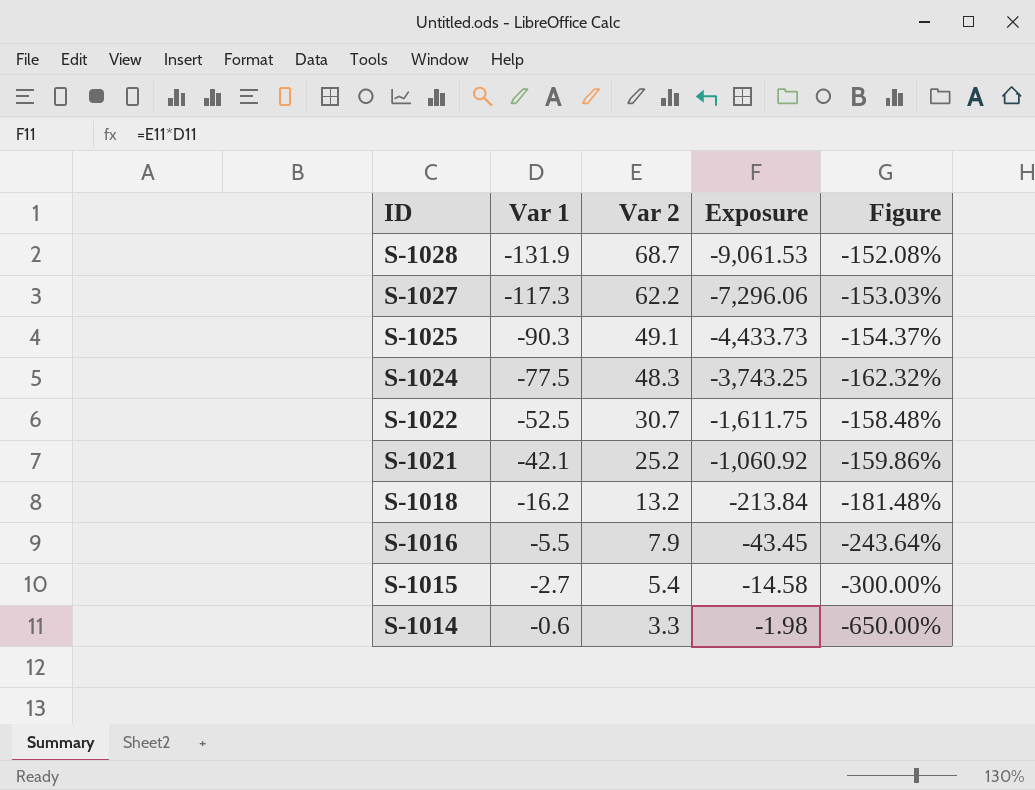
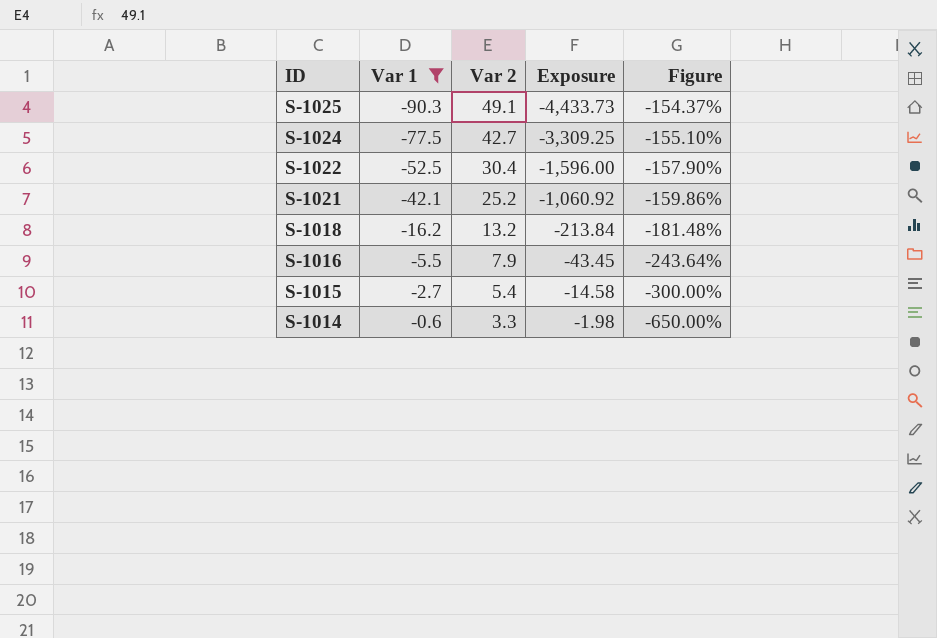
filter: none -> Var 1 >= -90.3
S-1024 | Var 2: 48.3 -> 42.7
S-1024 | Exposure: -3,743.25 -> -3,309.25
S-1024 | Figure: -162.32% -> -155.10%
S-1022 | Var 2: 30.7 -> 30.4
S-1022 | Exposure: -1,611.75 -> -1,596.00
S-1022 | Figure: -158.48% -> -157.90%

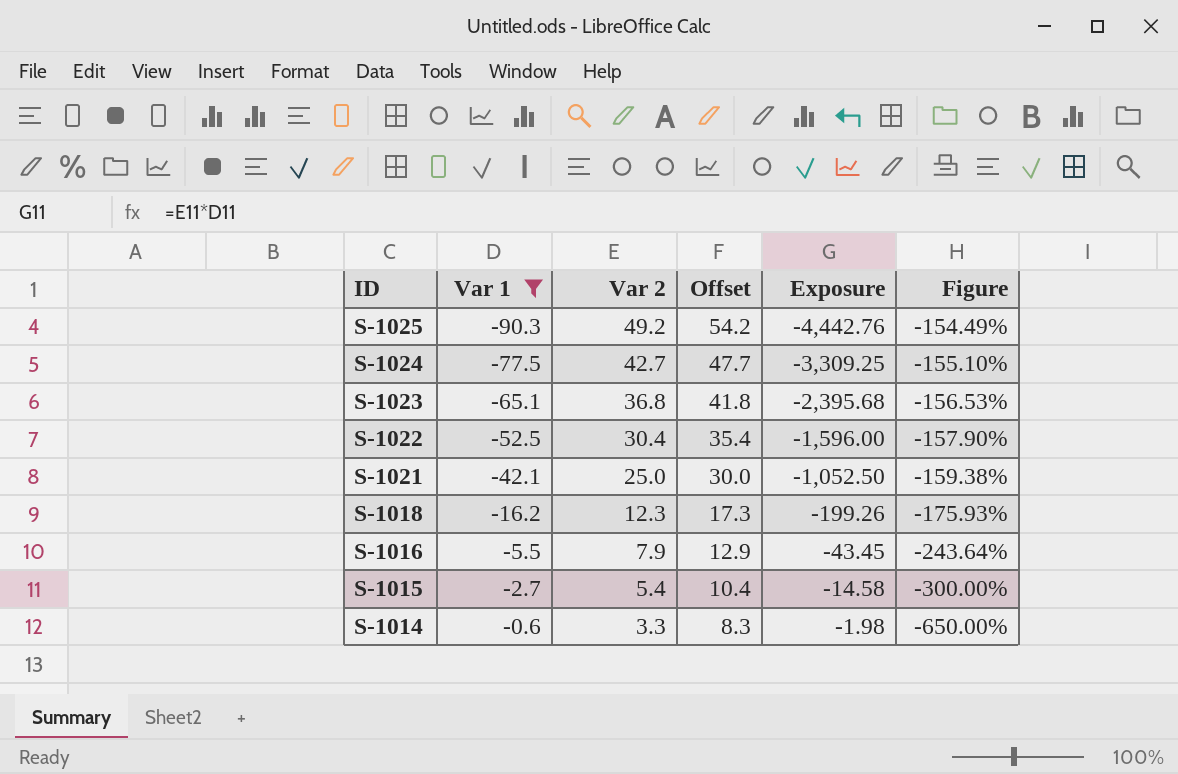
column Offset | formula: none -> [Var 2] + 5
S-1025 | Var 2: 49.1 -> 49.2
S-1025 | Exposure: -4,433.73 -> -4,442.76
S-1025 | Figure: -154.37% -> -154.49%
row S-1023: none -> -65.1 | 36.8 | 41.8 | -2,395.68 | -156.53%
S-1021 | Var 2: 25.2 -> 25.0
S-1021 | Exposure: -1,060.92 -> -1,052.50
S-1021 | Figure: -159.86% -> -159.38%
S-1018 | Var 2: 13.2 -> 12.3
S-1018 | Exposure: -213.84 -> -199.26
S-1018 | Figure: -181.48% -> -175.93%

